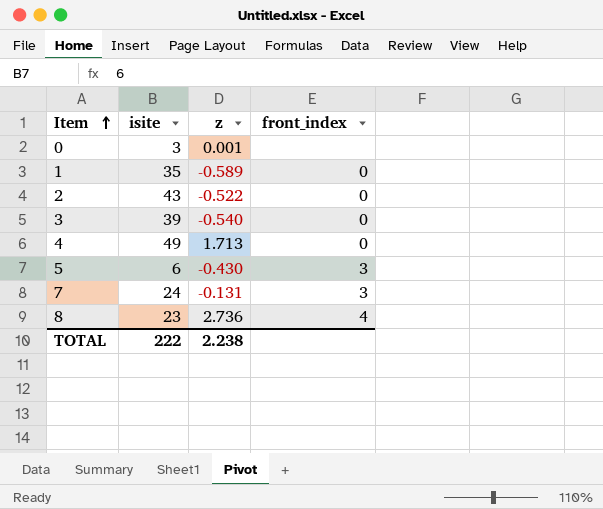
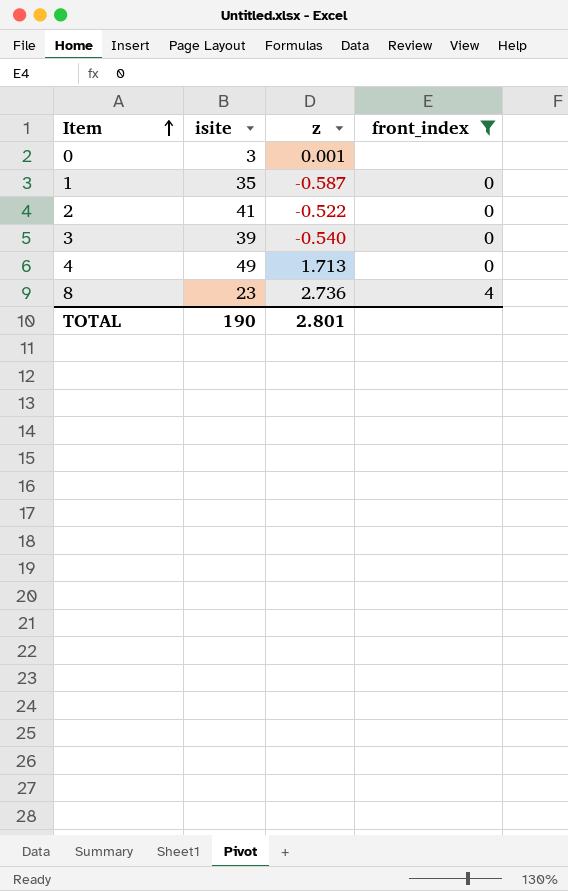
filter: none -> front_index != 3
1 | z: -0.589 -> -0.587
2 | isite: 43 -> 41
TOTAL | isite: 222 -> 190
TOTAL | z: 2.238 -> 2.801

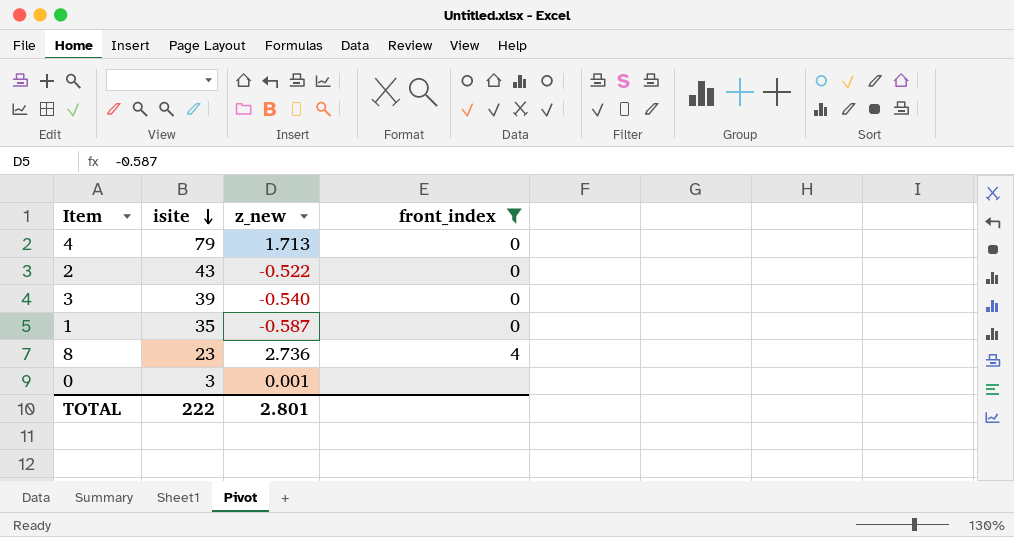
row order: Item ascending -> isite descending
column name: z -> z_new
4 | isite: 49 -> 79
2 | isite: 41 -> 43
TOTAL | isite: 190 -> 222

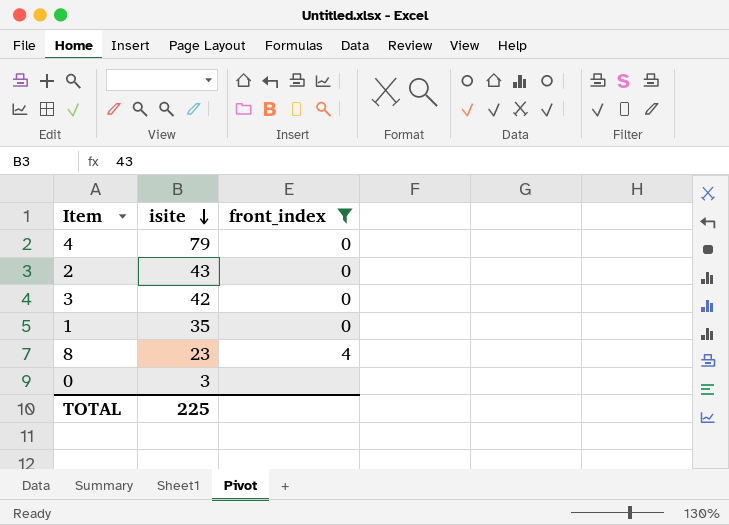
column z_new | position: 3 -> none
3 | isite: 39 -> 42
TOTAL | isite: 222 -> 225

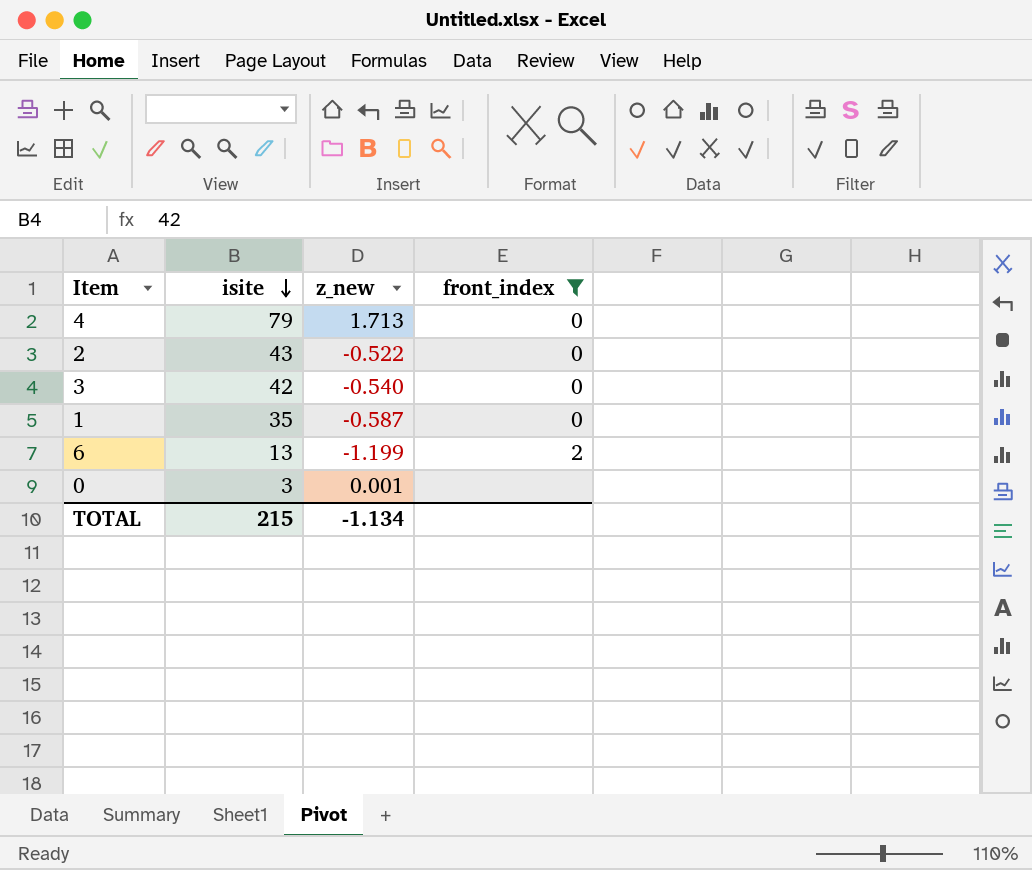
column z_new | position: none -> 3
row 8: 23 | 4 -> none
row 6: none -> 13 | -1.199 | 2
TOTAL | isite: 225 -> 215

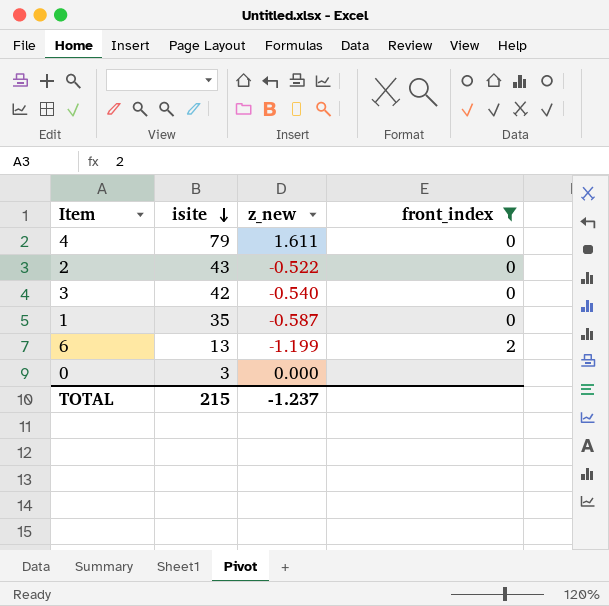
4 | z_new: 1.713 -> 1.611
0 | z_new: 0.001 -> 0.000
TOTAL | z_new: -1.134 -> -1.237

